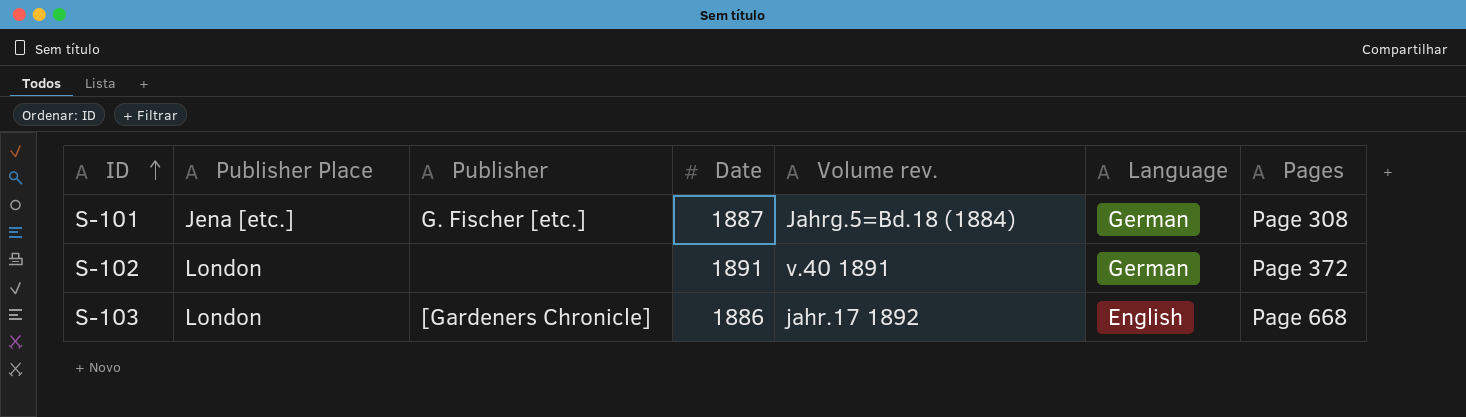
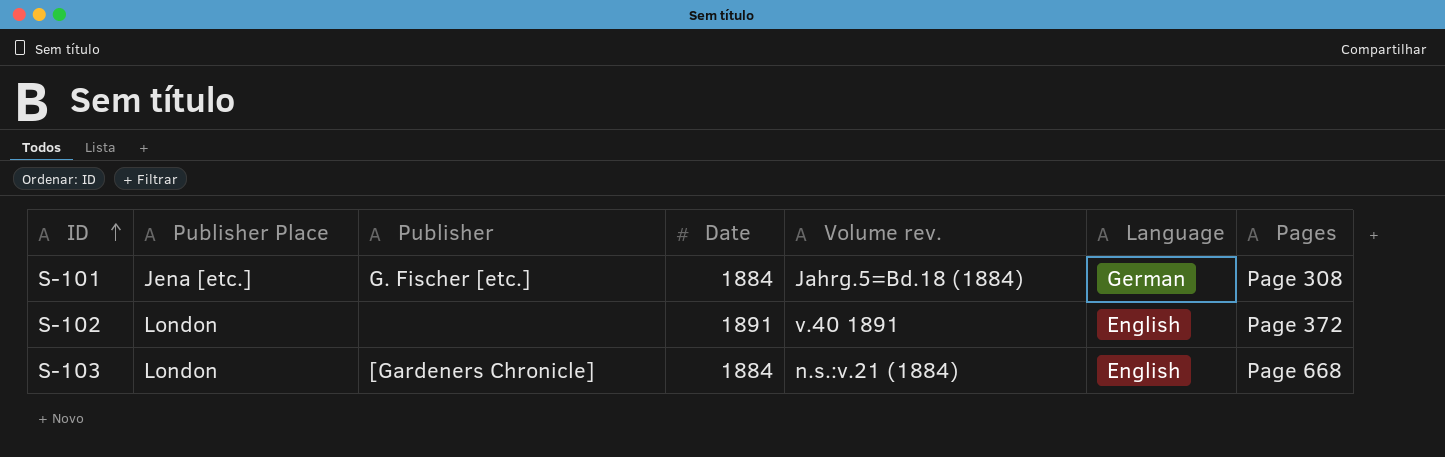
S-101 | Date: 1887 -> 1884
S-102 | Language: German -> English
S-103 | Date: 1886 -> 1884
S-103 | Volume rev.: jahr.17 1892 -> n.s.:v.21 (1884)

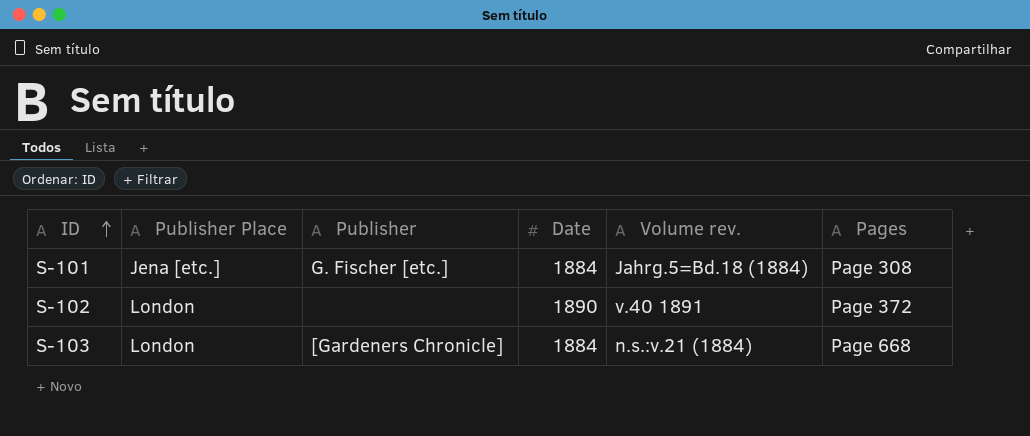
column Language | position: 6 -> none
S-102 | Date: 1891 -> 1890

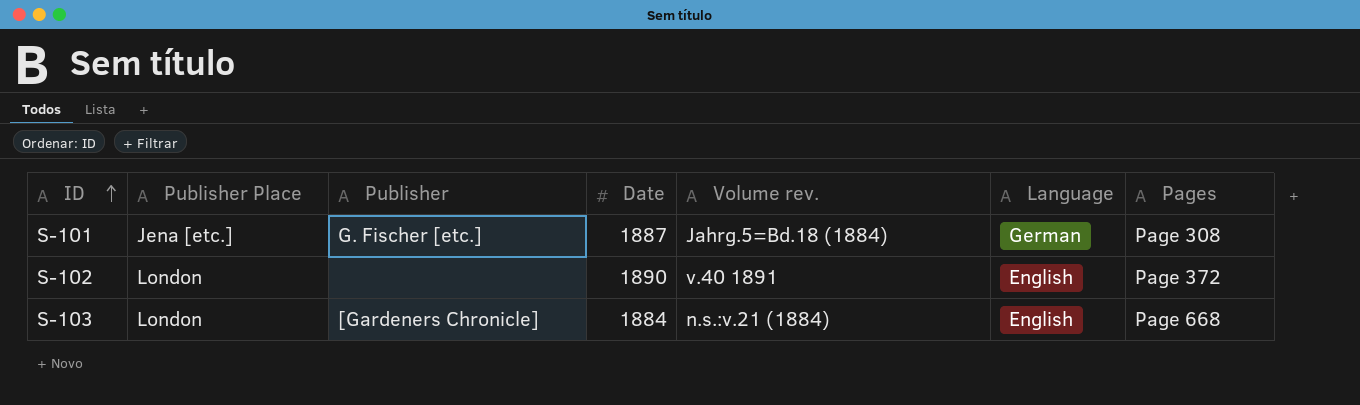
column Language | position: none -> 6
S-101 | Date: 1884 -> 1887

